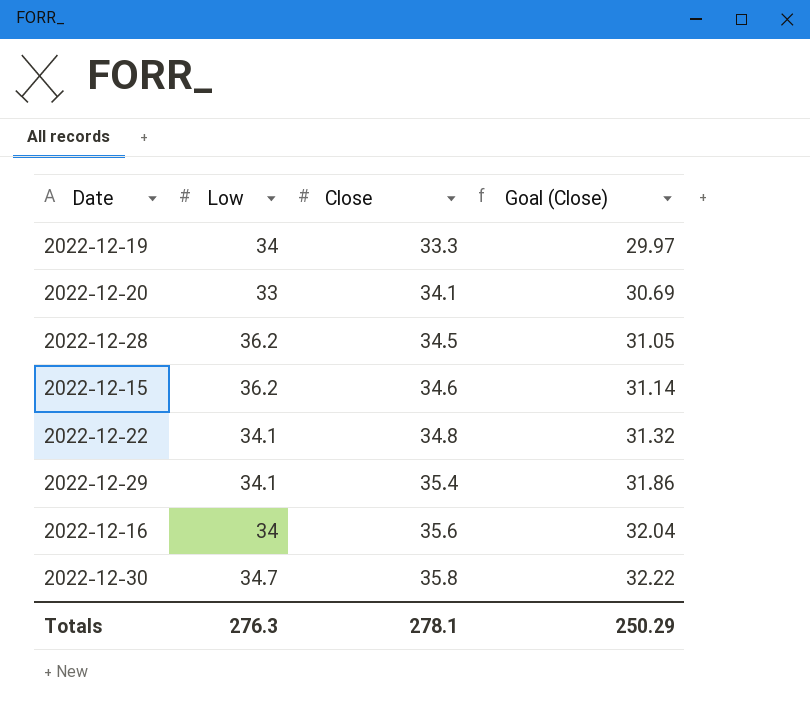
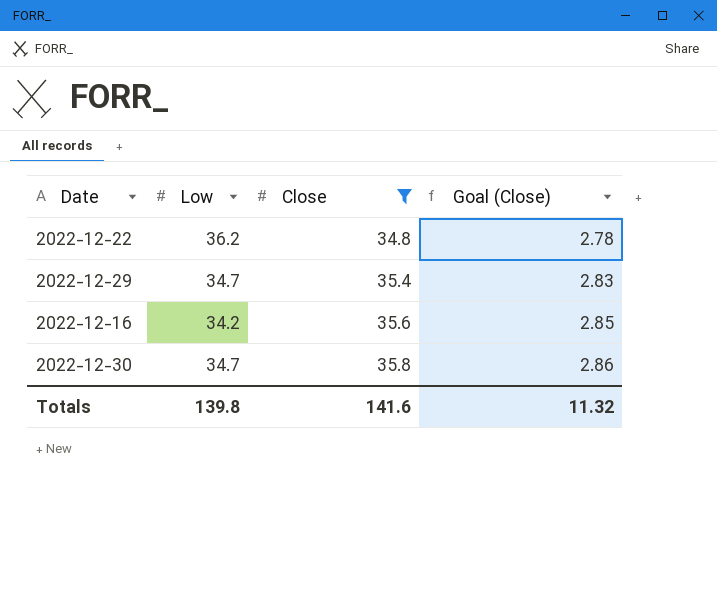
filter: none -> Close >= 34.8
column Goal (Close) | formula: [Close] * 0.9 -> [Close] * 0.08
2022-12-22 | Low: 34.1 -> 36.2
2022-12-29 | Low: 34.1 -> 34.7
2022-12-16 | Low: 34 -> 34.2
Totals | Low: 276.3 -> 139.8
Totals | Close: 278.1 -> 141.6
Totals | Goal (Close): 250.29 -> 11.32

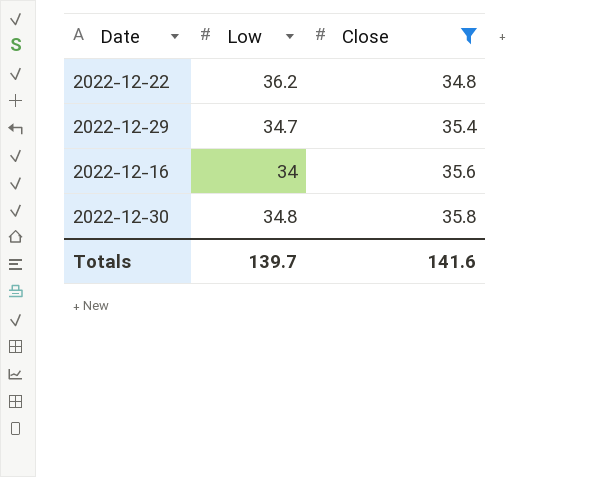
column Goal (Close) | formula: [Close] * 0.08 -> none
2022-12-16 | Low: 34.2 -> 34
2022-12-30 | Low: 34.7 -> 34.8
Totals | Low: 139.8 -> 139.7

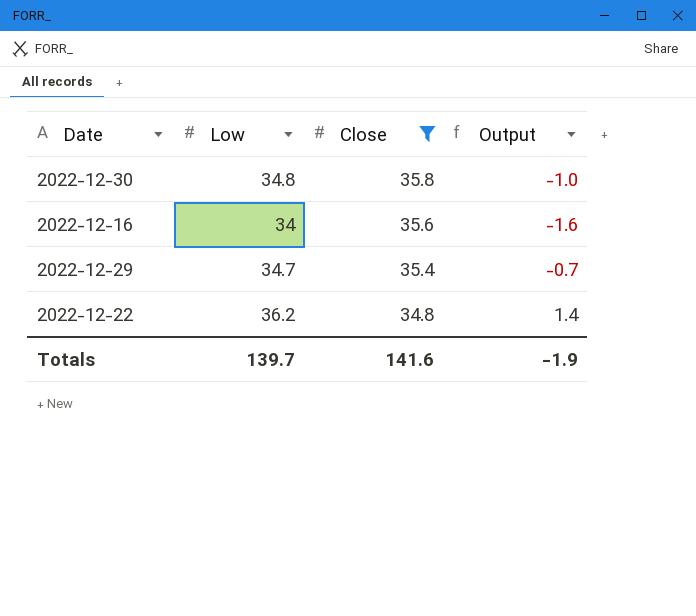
row order: Close ascending -> Close descending
column Output | formula: none -> [Low] - [Close]

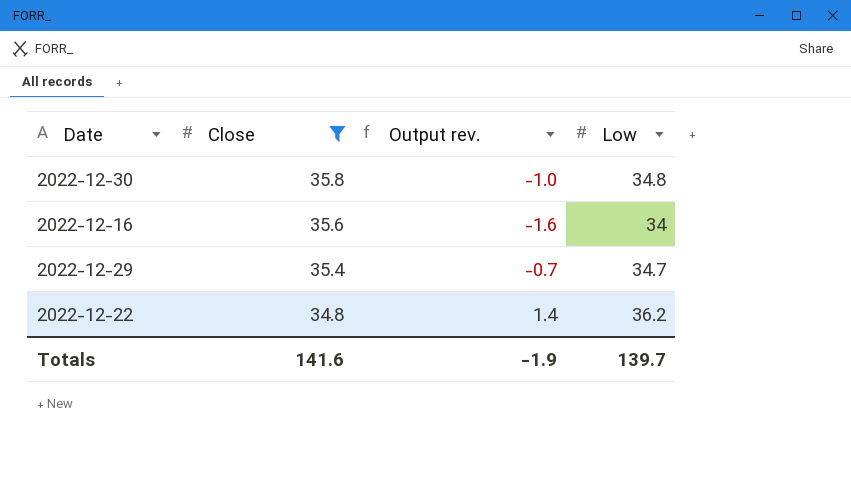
column name: Output -> Output rev.
column Low | position: 2 -> 4

